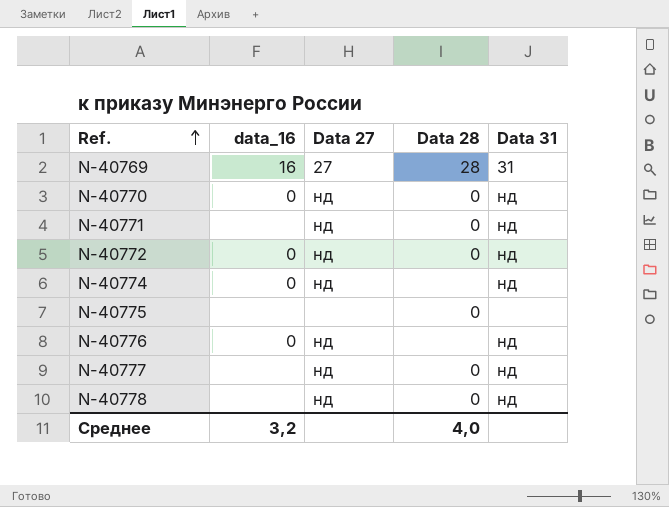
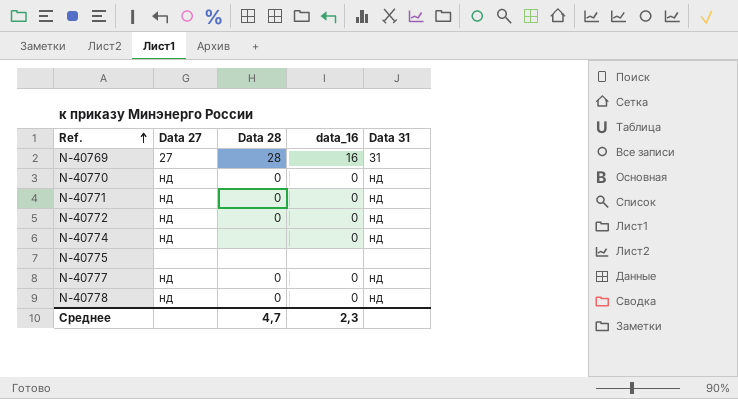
column data_16 | position: 2 -> 4
row N-40776: 0 | нд | none | нд -> none
N-40771 | data_16: none -> 0
N-40775 | Data 28: 0 -> none
N-40777 | data_16: none -> 0
N-40778 | data_16: none -> 0
Среднее | Data 28: 4,0 -> 4,7
Среднее | data_16: 3,2 -> 2,3

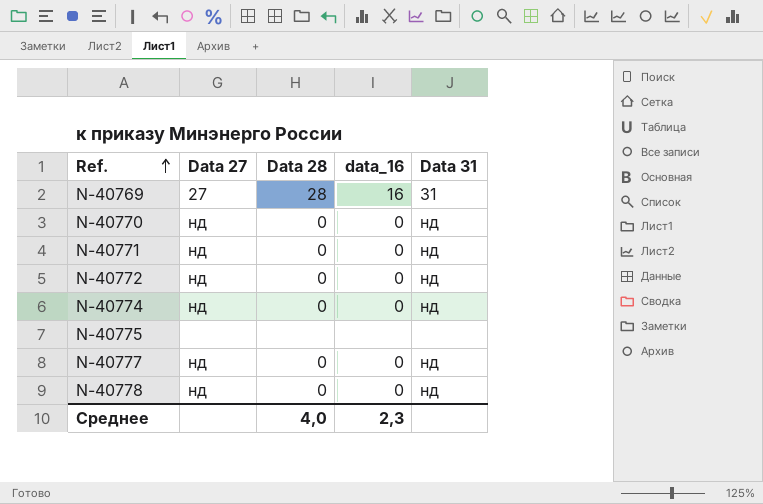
N-40774 | Data 28: none -> 0
Среднее | Data 28: 4,7 -> 4,0

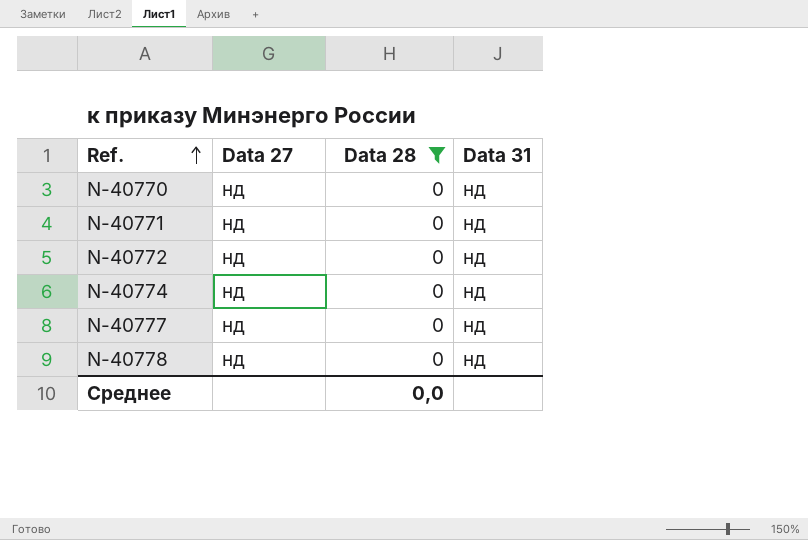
filter: none -> Data 28 = 0
column data_16 | position: 4 -> none
Среднее | Data 28: 4,0 -> 0,0

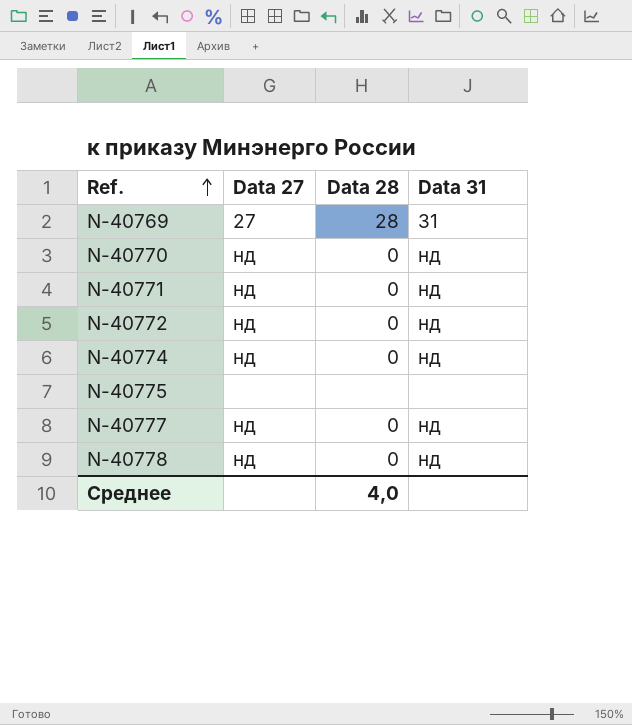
filter: Data 28 = 0 -> none
Среднее | Data 28: 0,0 -> 4,0

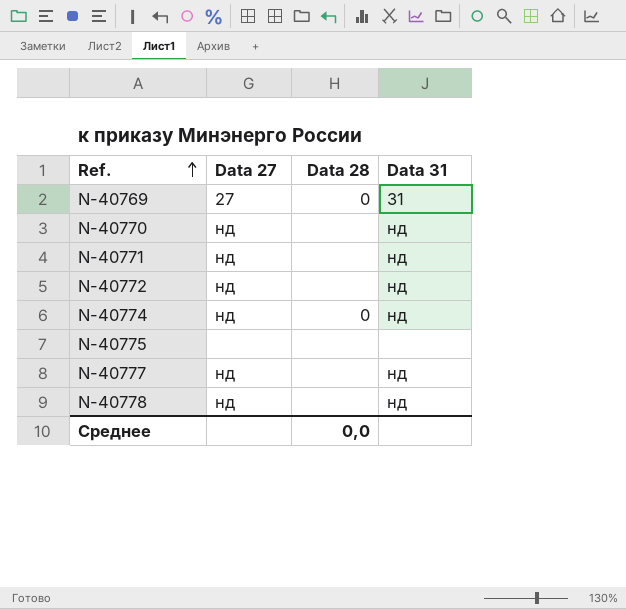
N-40769 | Data 28: 28 -> 0
N-40770 | Data 28: 0 -> none
N-40771 | Data 28: 0 -> none
N-40772 | Data 28: 0 -> none
N-40777 | Data 28: 0 -> none
N-40778 | Data 28: 0 -> none
Среднее | Data 28: 4,0 -> 0,0

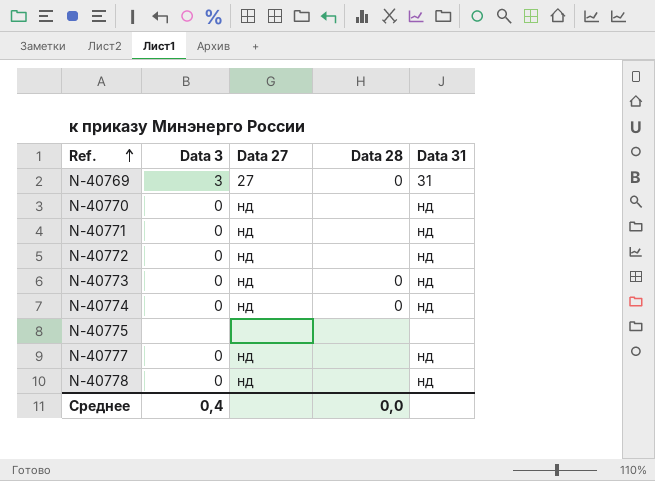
column Data 3 | position: none -> 2
row N-40773: none -> 0 | нд | 0 | нд

